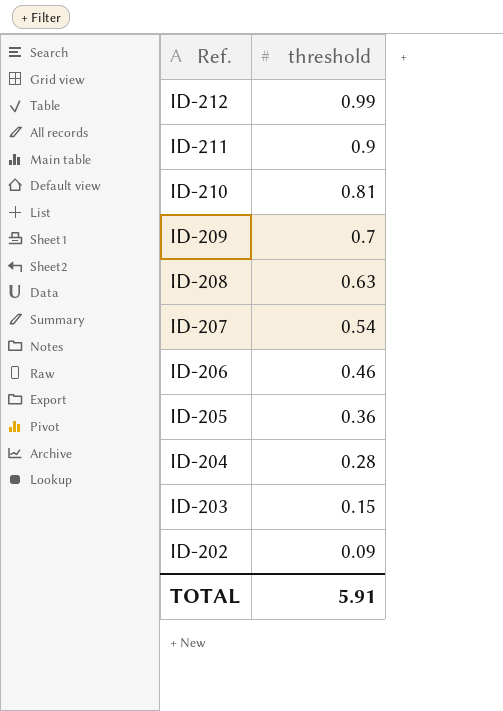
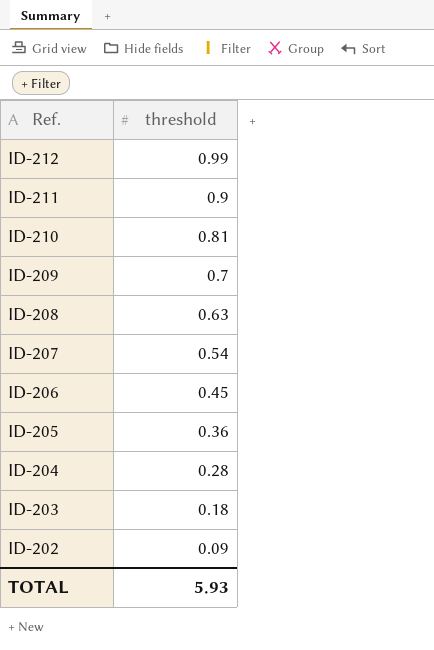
ID-206 | threshold: 0.46 -> 0.45
ID-203 | threshold: 0.15 -> 0.18
TOTAL | threshold: 5.91 -> 5.93

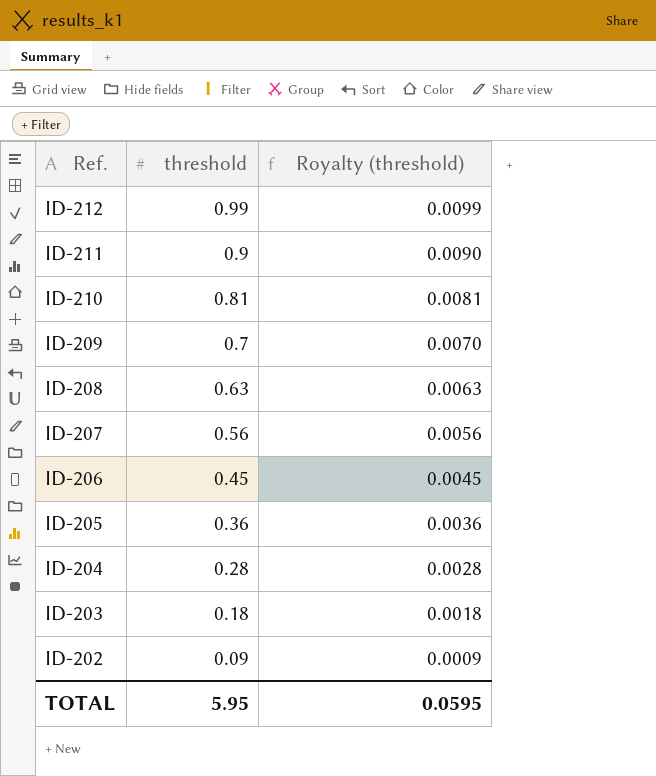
column Royalty (threshold) | formula: none -> [threshold] * 0.01
ID-207 | threshold: 0.54 -> 0.56
TOTAL | threshold: 5.93 -> 5.95

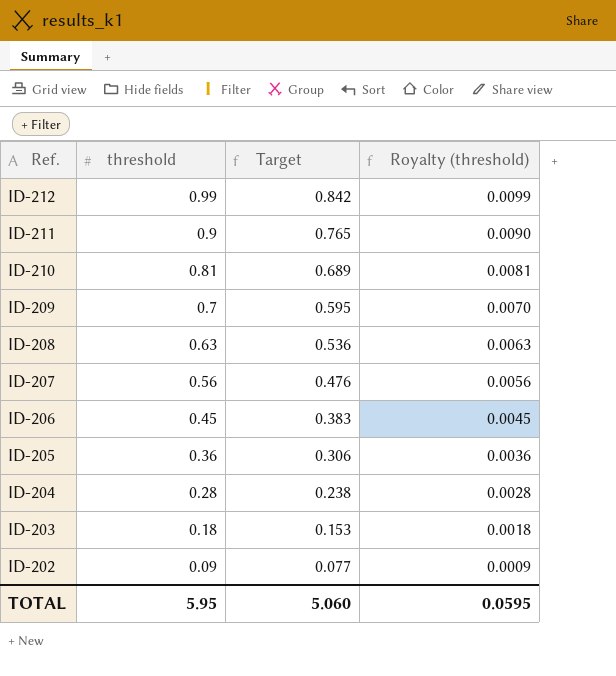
column Target | formula: none -> [threshold] * 0.85

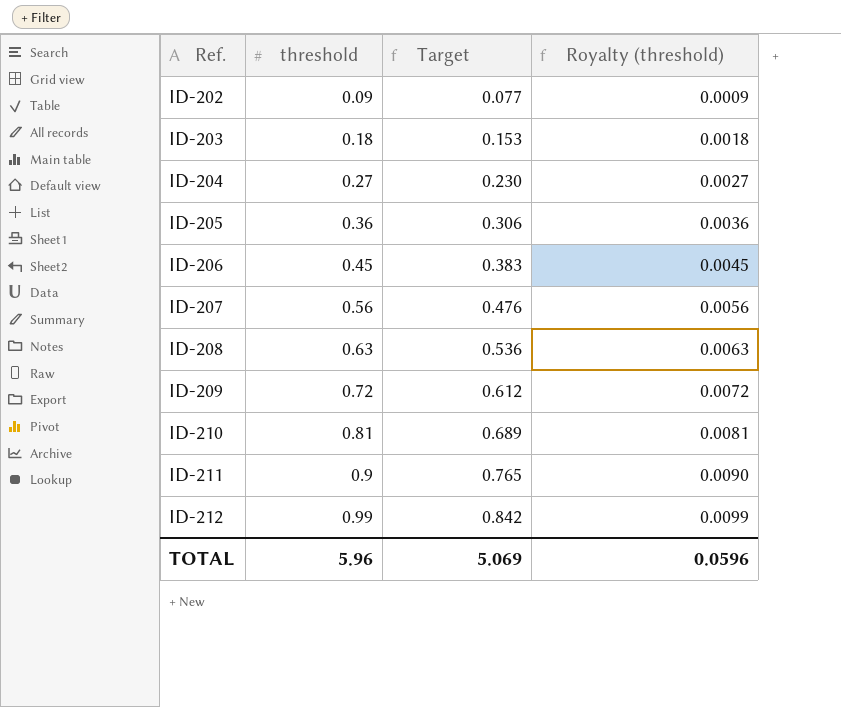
row order: Ref. descending -> Ref. ascending
ID-204 | threshold: 0.28 -> 0.27
ID-204 | Target: 0.238 -> 0.230
ID-204 | Royalty (threshold): 0.0028 -> 0.0027
ID-209 | threshold: 0.7 -> 0.72
ID-209 | Target: 0.595 -> 0.612
ID-209 | Royalty (threshold): 0.0070 -> 0.0072
TOTAL | threshold: 5.95 -> 5.96
TOTAL | Target: 5.060 -> 5.069
TOTAL | Royalty (threshold): 0.0595 -> 0.0596

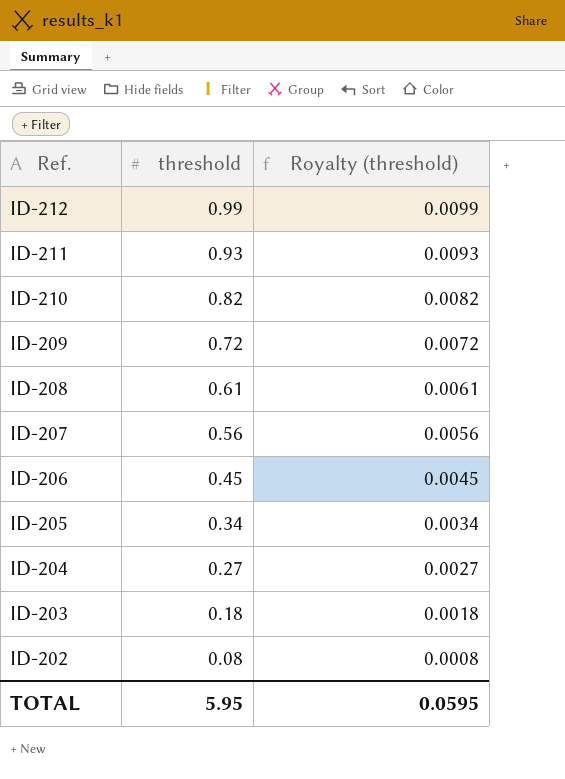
row order: Ref. ascending -> Ref. descending
column Target | formula: [threshold] * 0.85 -> none
ID-211 | threshold: 0.9 -> 0.93
ID-211 | Royalty (threshold): 0.0090 -> 0.0093
ID-210 | threshold: 0.81 -> 0.82
ID-210 | Royalty (threshold): 0.0081 -> 0.0082
ID-208 | threshold: 0.63 -> 0.61
ID-208 | Royalty (threshold): 0.0063 -> 0.0061
ID-205 | threshold: 0.36 -> 0.34
ID-205 | Royalty (threshold): 0.0036 -> 0.0034
ID-202 | threshold: 0.09 -> 0.08
ID-202 | Royalty (threshold): 0.0009 -> 0.0008
TOTAL | threshold: 5.96 -> 5.95
TOTAL | Royalty (threshold): 0.0596 -> 0.0595

